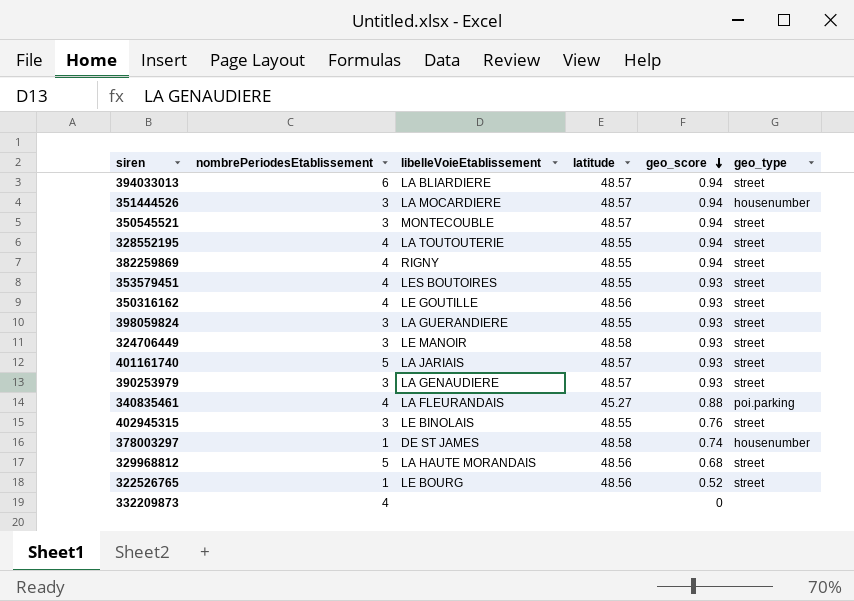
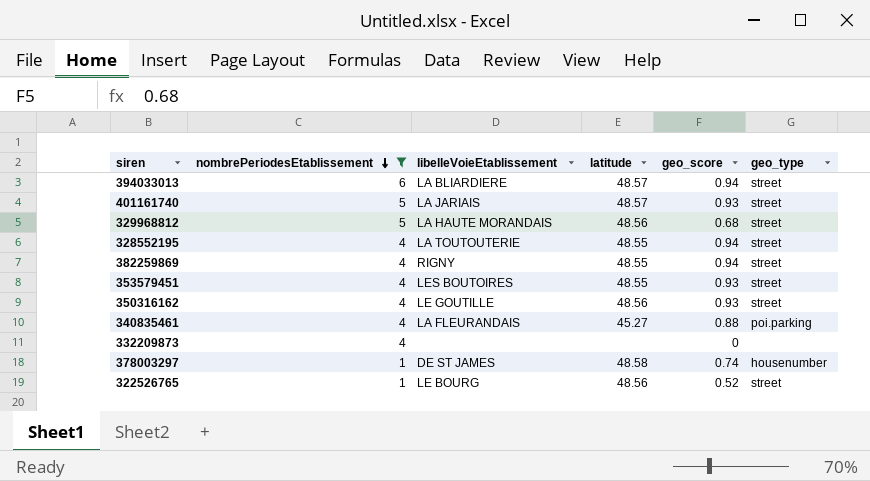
filter: none -> nombrePeriodesEtablissement != 3
row order: geo_score descending -> nombrePeriodesEtablissement descending

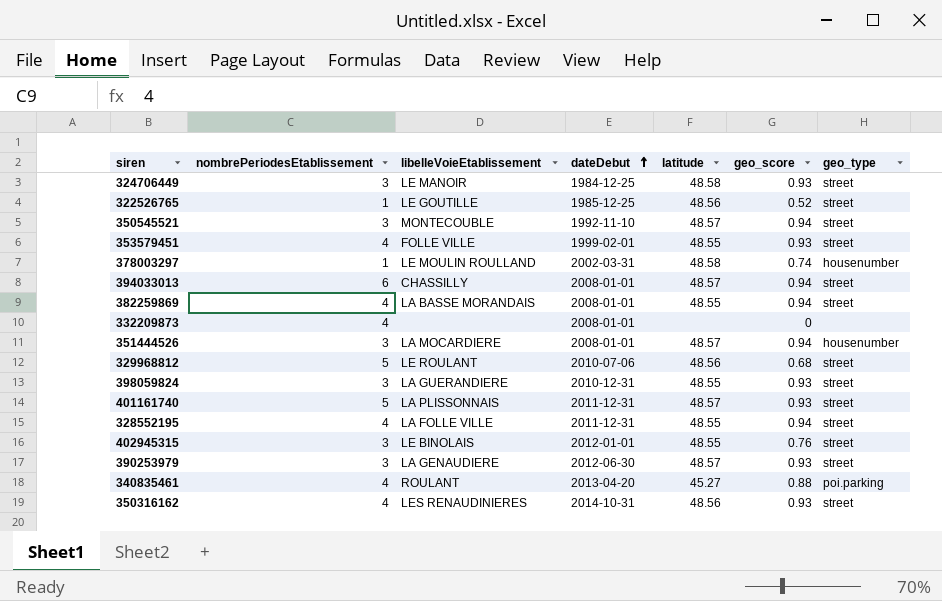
filter: nombrePeriodesEtablissement != 3 -> none
row order: nombrePeriodesEtablissement descending -> dateDebut ascending
column dateDebut | position: none -> 4
322526765 | libelleVoieEtablissement: LE BOURG -> LE GOUTILLE
353579451 | libelleVoieEtablissement: LES BOUTOIRES -> FOLLE VILLE
378003297 | libelleVoieEtablissement: DE ST JAMES -> LE MOULIN ROULLAND
394033013 | libelleVoieEtablissement: LA BLIARDIERE -> CHASSILLY
382259869 | libelleVoieEtablissement: RIGNY -> LA BASSE MORANDAIS
329968812 | libelleVoieEtablissement: LA HAUTE MORANDAIS -> LE ROULANT
401161740 | libelleVoieEtablissement: LA JARIAIS -> LA PLISSONNAIS
328552195 | libelleVoieEtablissement: LA TOUTOUTERIE -> LA FOLLE VILLE
340835461 | libelleVoieEtablissement: LA FLEURANDAIS -> ROULANT
350316162 | libelleVoieEtablissement: LE GOUTILLE -> LES RENAUDINIERES

